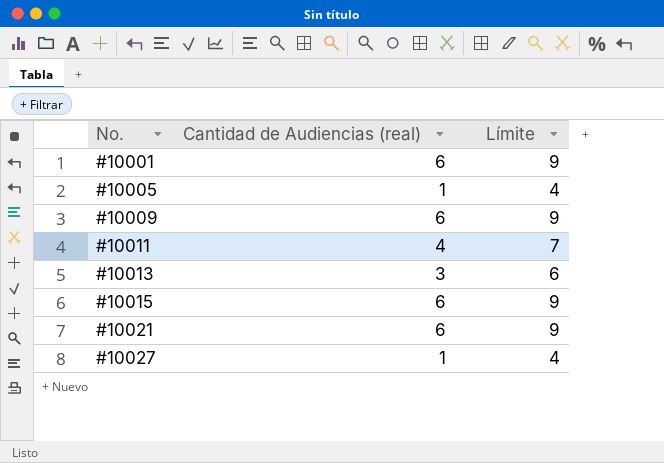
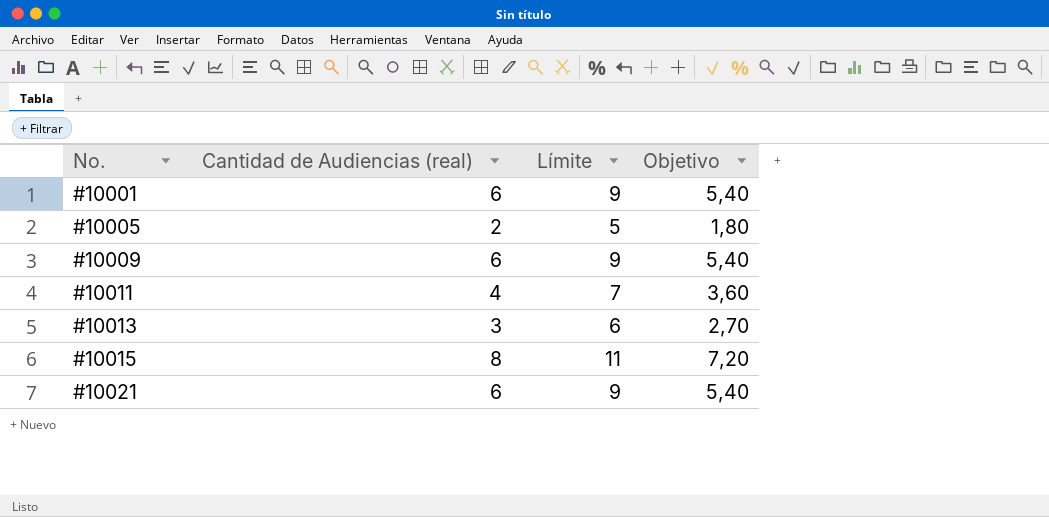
column Objetivo | formula: none -> [Cantidad de Audiencias (real)] * 0,9
row #10027: 1 | 4 -> none
#10005 | Cantidad de Audiencias (real): 1 -> 2
#10005 | Límite: 4 -> 5
#10015 | Cantidad de Audiencias (real): 6 -> 8
#10015 | Límite: 9 -> 11

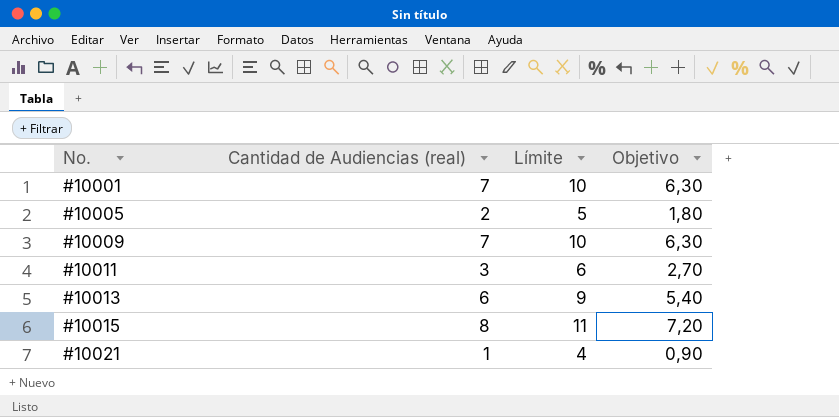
#10001 | Cantidad de Audiencias (real): 6 -> 7
#10001 | Límite: 9 -> 10
#10001 | Objetivo: 5,40 -> 6,30
#10009 | Cantidad de Audiencias (real): 6 -> 7
#10009 | Límite: 9 -> 10
#10009 | Objetivo: 5,40 -> 6,30
#10011 | Cantidad de Audiencias (real): 4 -> 3
#10011 | Límite: 7 -> 6
#10011 | Objetivo: 3,60 -> 2,70
#10013 | Cantidad de Audiencias (real): 3 -> 6
#10013 | Límite: 6 -> 9
#10013 | Objetivo: 2,70 -> 5,40
#10021 | Cantidad de Audiencias (real): 6 -> 1
#10021 | Límite: 9 -> 4
#10021 | Objetivo: 5,40 -> 0,90

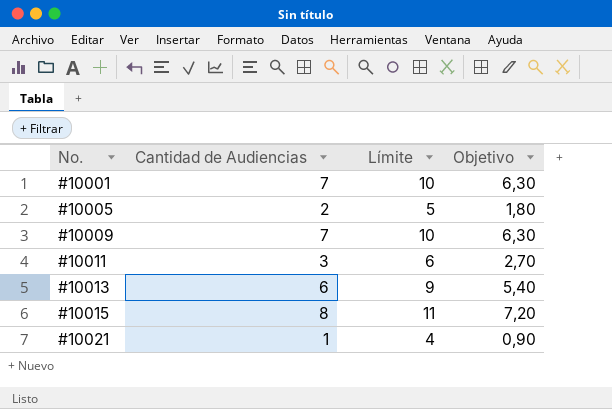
column name: Cantidad de Audiencias (real) -> Cantidad de Audiencias

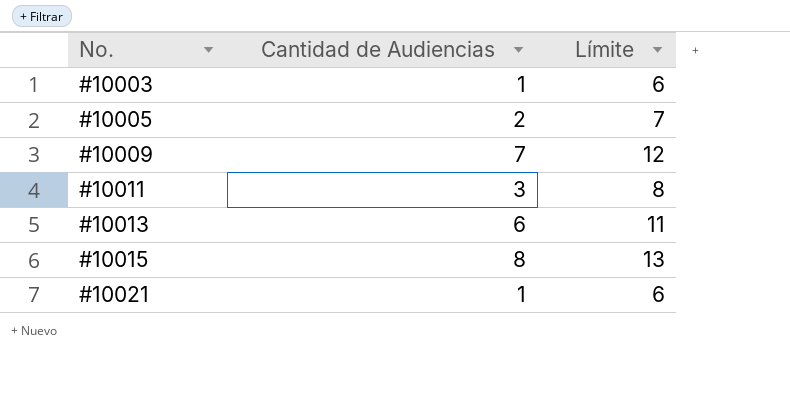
column Objetivo | formula: [Cantidad de Audiencias] * 0,9 -> none
column Límite | formula: [Cantidad de Audiencias] + 3 -> [Cantidad de Audiencias] + 5
row #10001: 7 | 10 | 6,30 -> none
row #10003: none -> 1 | 6

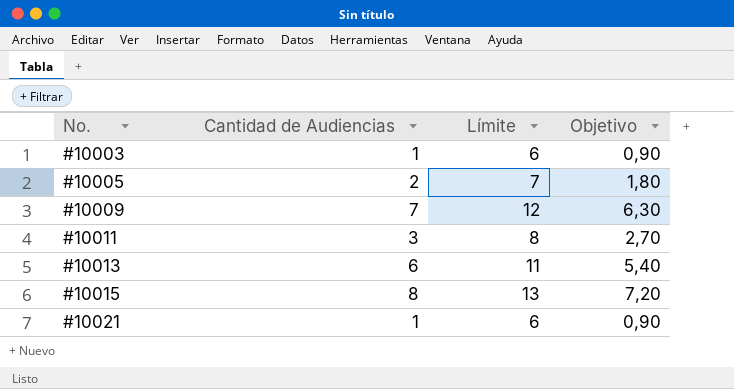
column Objetivo | formula: none -> [Cantidad de Audiencias] * 0,9

